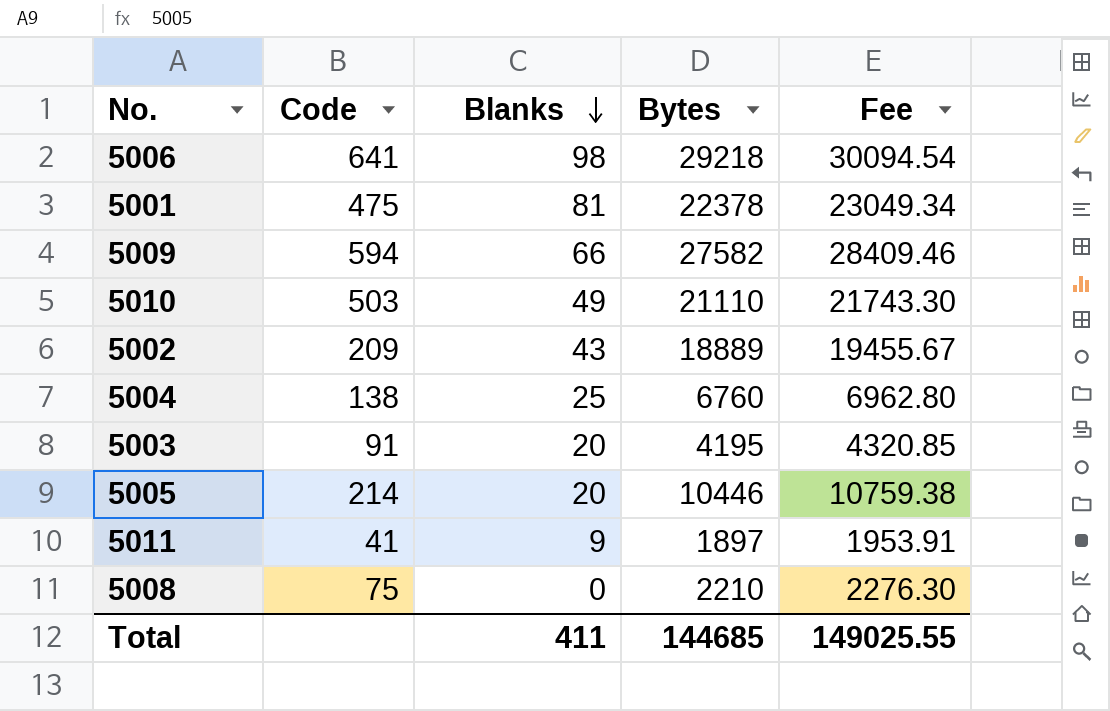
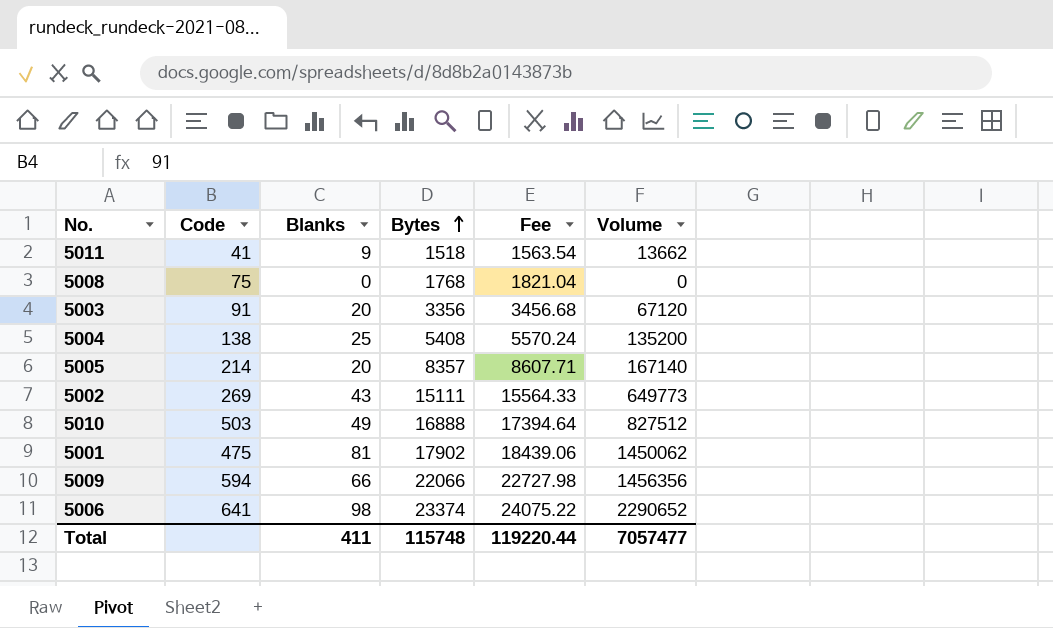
row order: Blanks descending -> Bytes ascending
column Volume | formula: none -> [Blanks] * [Bytes]
5011 | Bytes: 1897 -> 1518
5011 | Fee: 1953.91 -> 1563.54
5008 | Bytes: 2210 -> 1768
5008 | Fee: 2276.30 -> 1821.04
5003 | Bytes: 4195 -> 3356
5003 | Fee: 4320.85 -> 3456.68
5004 | Bytes: 6760 -> 5408
5004 | Fee: 6962.80 -> 5570.24
5005 | Bytes: 10446 -> 8357
5005 | Fee: 10759.38 -> 8607.71
5002 | Code: 209 -> 269
5002 | Bytes: 18889 -> 15111
5002 | Fee: 19455.67 -> 15564.33
5010 | Bytes: 21110 -> 16888
5010 | Fee: 21743.30 -> 17394.64
5001 | Bytes: 22378 -> 17902
5001 | Fee: 23049.34 -> 18439.06
5009 | Bytes: 27582 -> 22066
5009 | Fee: 28409.46 -> 22727.98
5006 | Bytes: 29218 -> 23374
5006 | Fee: 30094.54 -> 24075.22
Total | Bytes: 144685 -> 115748
Total | Fee: 149025.55 -> 119220.44

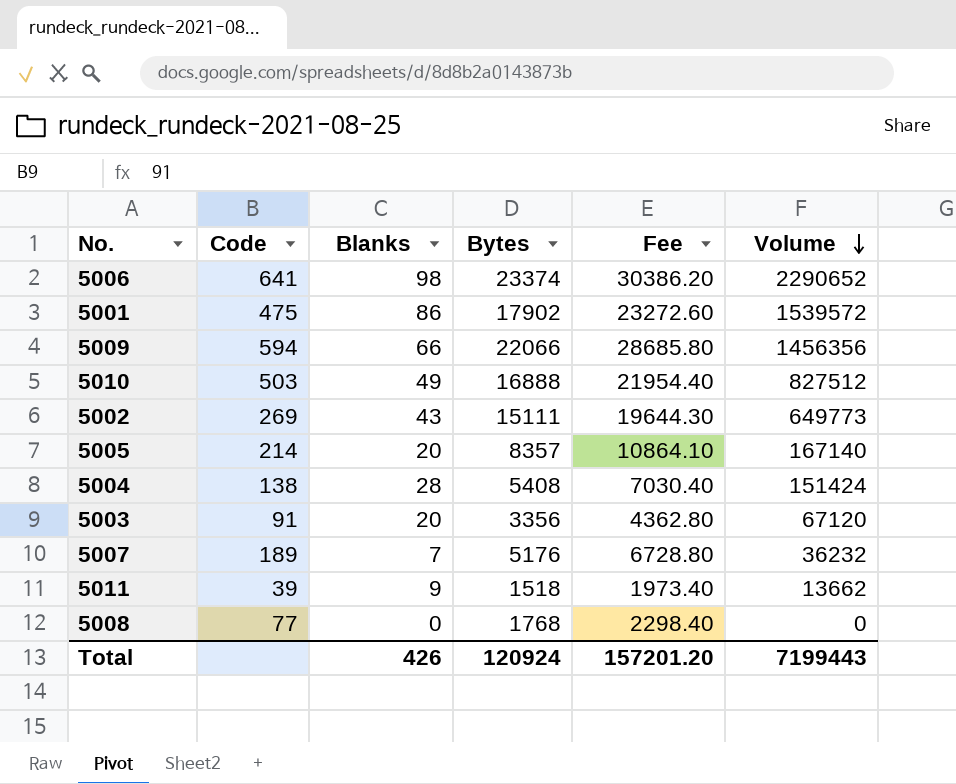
row order: Bytes ascending -> Volume descending
column Fee | formula: [Bytes] * 1.03 -> [Bytes] * 1.3
5001 | Blanks: 81 -> 86
5001 | Volume: 1450062 -> 1539572
5004 | Blanks: 25 -> 28
5004 | Volume: 135200 -> 151424
row 5007: none -> 189 | 7 | 5176 | 6728.80 | 36232
5011 | Code: 41 -> 39
5008 | Code: 75 -> 77
Total | Blanks: 411 -> 426
Total | Bytes: 115748 -> 120924
Total | Fee: 119220.44 -> 157201.20
Total | Volume: 7057477 -> 7199443

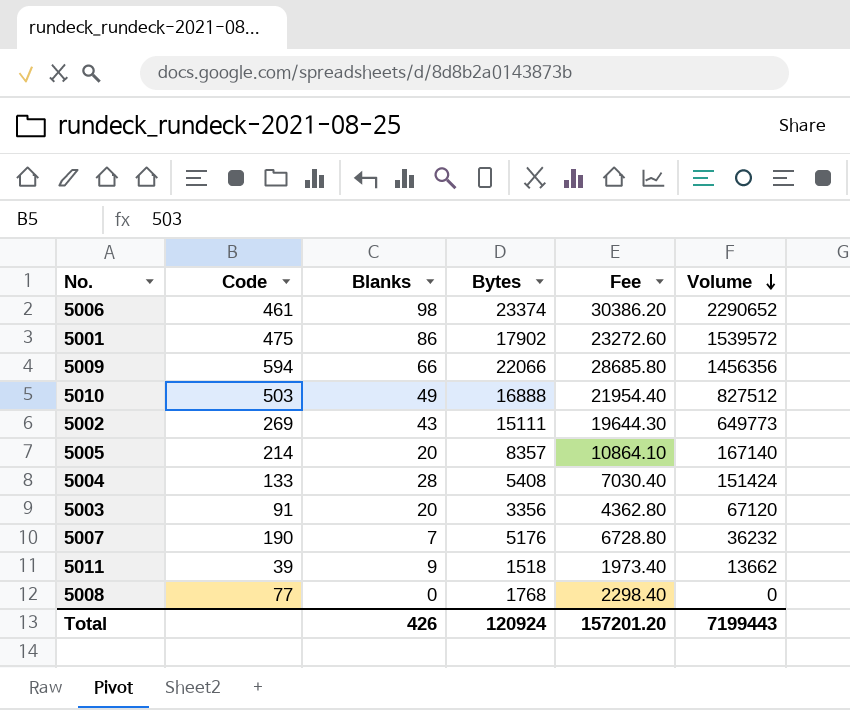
5006 | Code: 641 -> 461
5004 | Code: 138 -> 133
5007 | Code: 189 -> 190

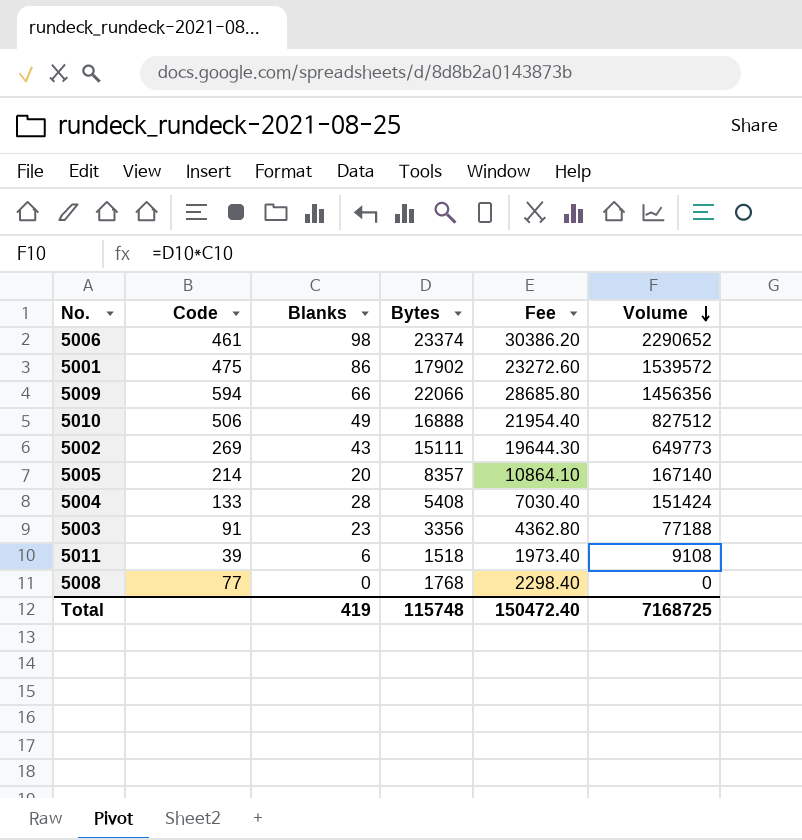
row 5007: 190 | 7 | 5176 | 6728.80 | 36232 -> none
5010 | Code: 503 -> 506
5003 | Blanks: 20 -> 23
5003 | Volume: 67120 -> 77188
5011 | Blanks: 9 -> 6
5011 | Volume: 13662 -> 9108
Total | Blanks: 426 -> 419
Total | Bytes: 120924 -> 115748
Total | Fee: 157201.20 -> 150472.40
Total | Volume: 7199443 -> 7168725

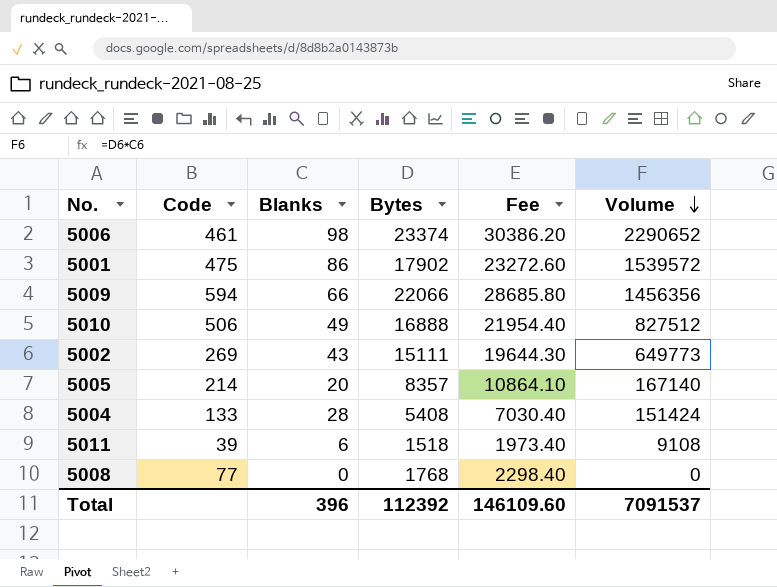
row 5003: 91 | 23 | 3356 | 4362.80 | 77188 -> none
Total | Blanks: 419 -> 396
Total | Bytes: 115748 -> 112392
Total | Fee: 150472.40 -> 146109.60
Total | Volume: 7168725 -> 7091537

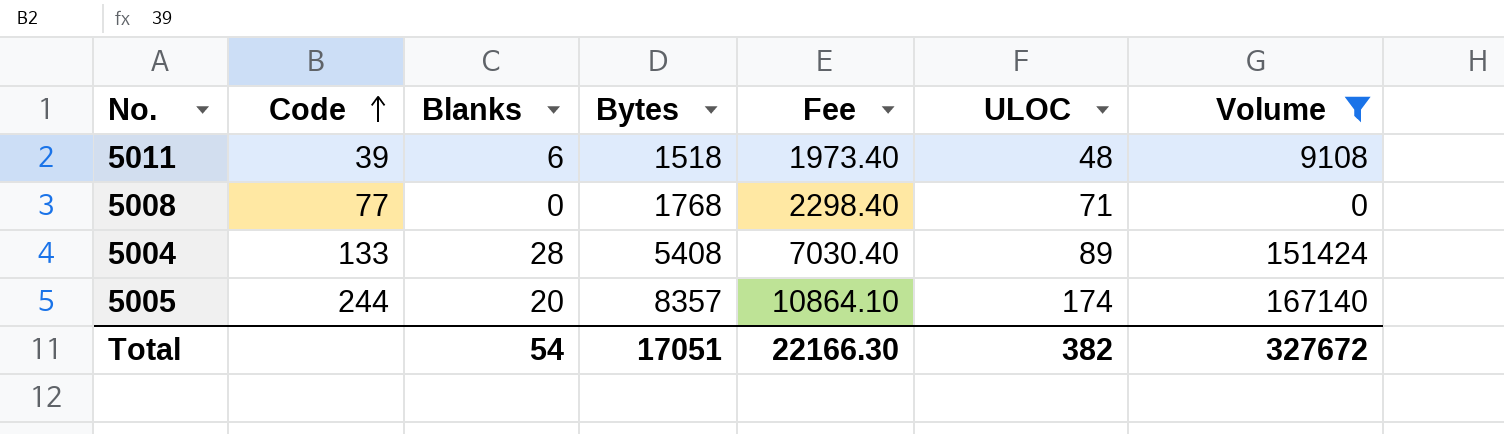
filter: none -> Volume <= 167140
row order: Volume descending -> Code ascending
column ULOC | position: none -> 6
5005 | Code: 214 -> 244
Total | Blanks: 396 -> 54
Total | Bytes: 112392 -> 17051
Total | Fee: 146109.60 -> 22166.30
Total | Volume: 7091537 -> 327672

